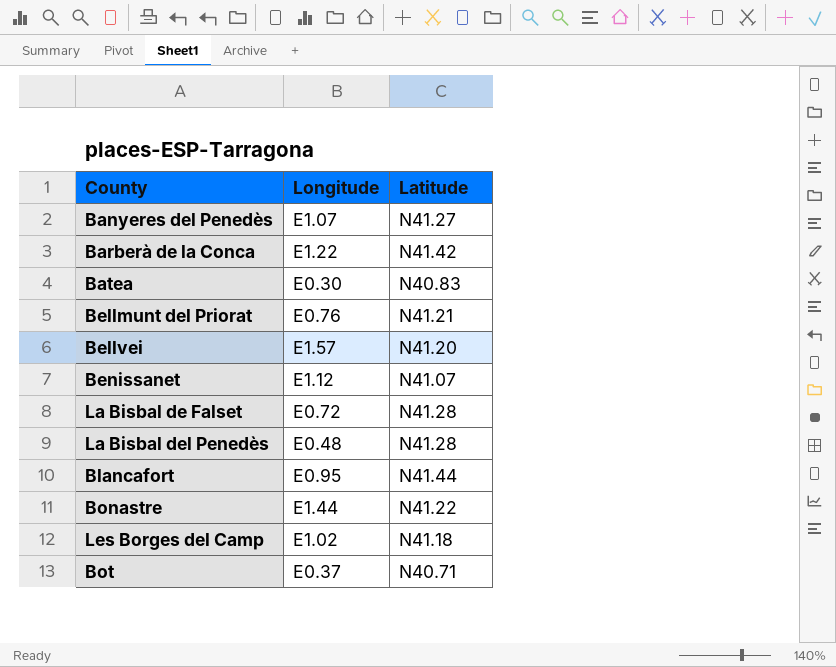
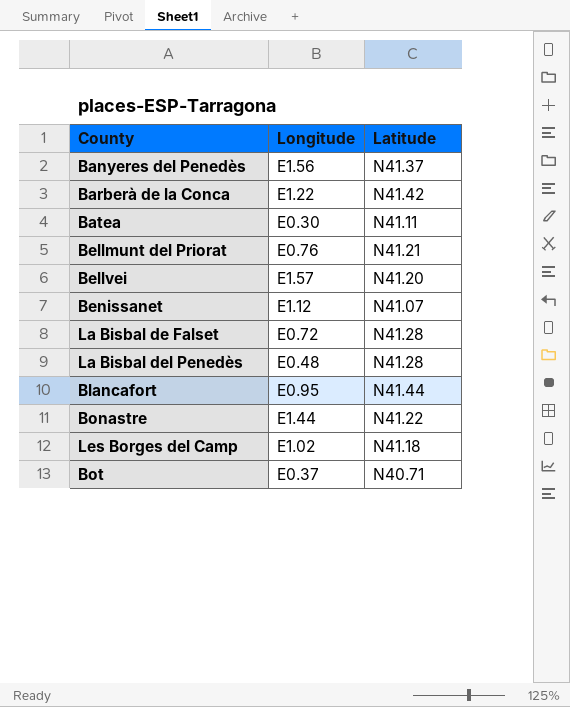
Banyeres del Penedès | Longitude: E1.07 -> E1.56
Banyeres del Penedès | Latitude: N41.27 -> N41.37
Batea | Latitude: N40.83 -> N41.11

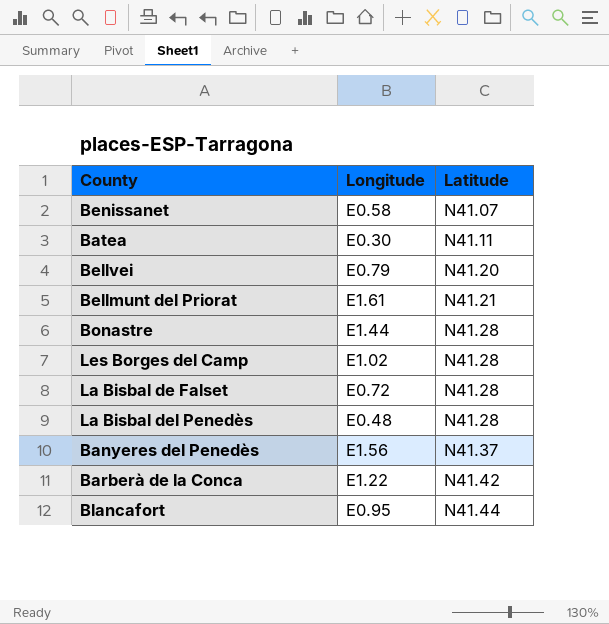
row order: none -> Latitude ascending
row Bot: E0.37 | N40.71 -> none
Benissanet | Longitude: E1.12 -> E0.58
Bellvei | Longitude: E1.57 -> E0.79
Bellmunt del Priorat | Longitude: E0.76 -> E1.61
Bonastre | Latitude: N41.22 -> N41.28
Les Borges del Camp | Latitude: N41.18 -> N41.28

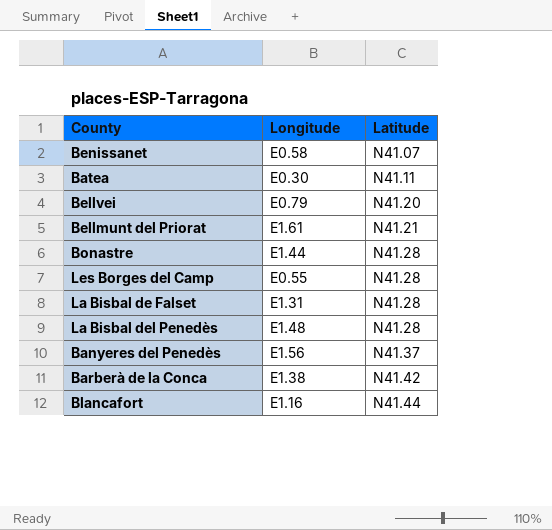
Les Borges del Camp | Longitude: E1.02 -> E0.55
La Bisbal de Falset | Longitude: E0.72 -> E1.31
La Bisbal del Penedès | Longitude: E0.48 -> E1.48
Barberà de la Conca | Longitude: E1.22 -> E1.38
Blancafort | Longitude: E0.95 -> E1.16

